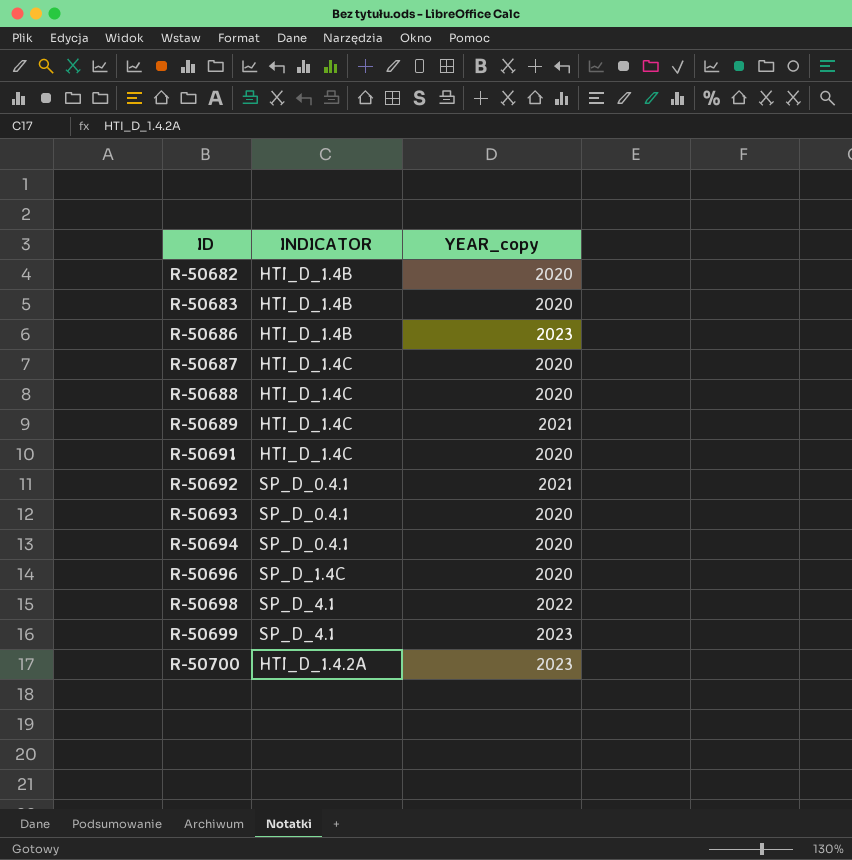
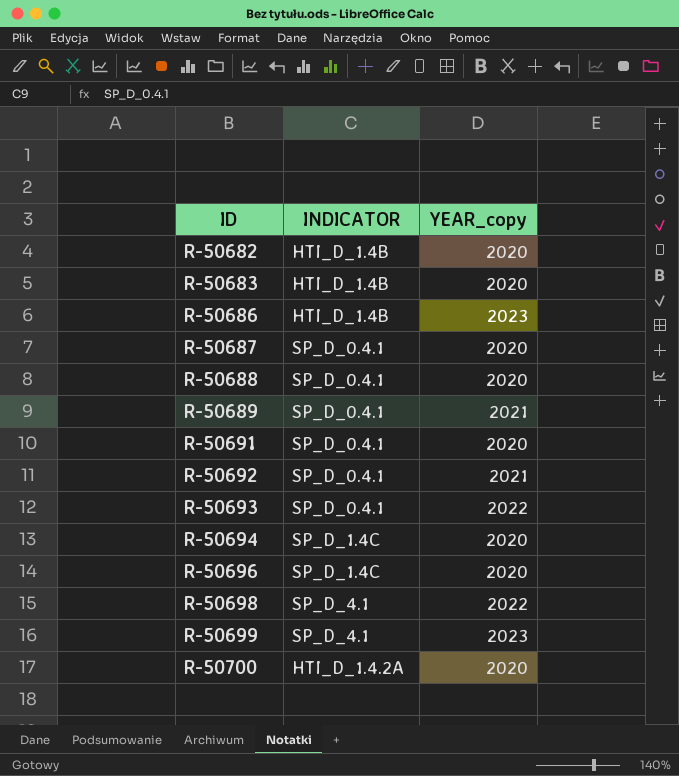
R-50687 | INDICATOR: HTI_D_1.4C -> SP_D_0.4.1
R-50688 | INDICATOR: HTI_D_1.4C -> SP_D_0.4.1
R-50689 | INDICATOR: HTI_D_1.4C -> SP_D_0.4.1
R-50691 | INDICATOR: HTI_D_1.4C -> SP_D_0.4.1
R-50693 | YEAR_copy: 2020 -> 2022
R-50694 | INDICATOR: SP_D_0.4.1 -> SP_D_1.4C
R-50700 | YEAR_copy: 2023 -> 2020

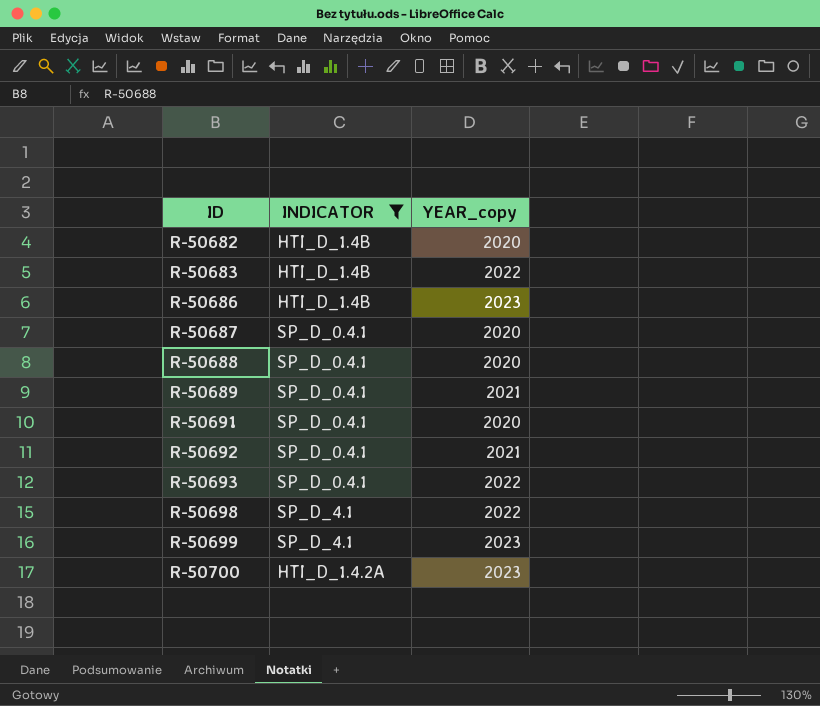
filter: none -> INDICATOR != SP_D_1.4C
R-50683 | YEAR_copy: 2020 -> 2022
R-50700 | YEAR_copy: 2020 -> 2023

